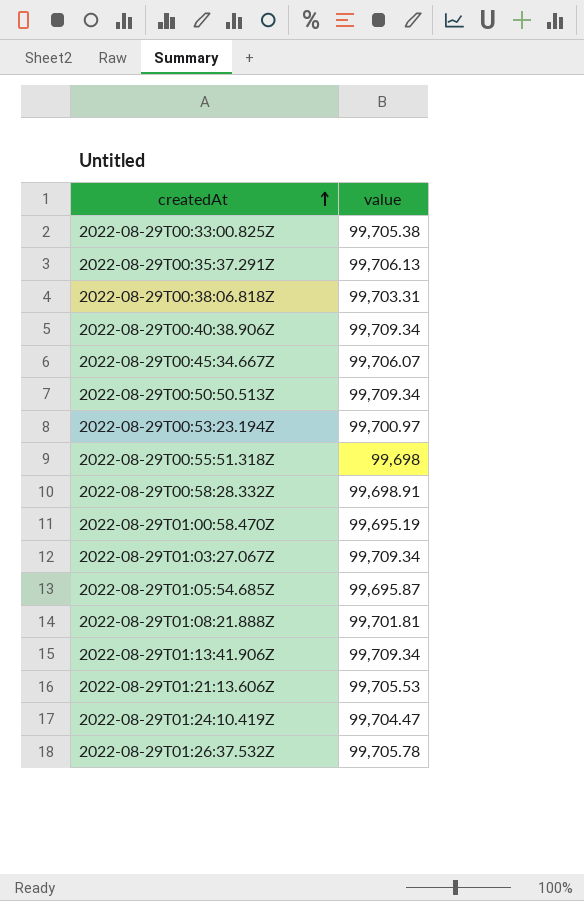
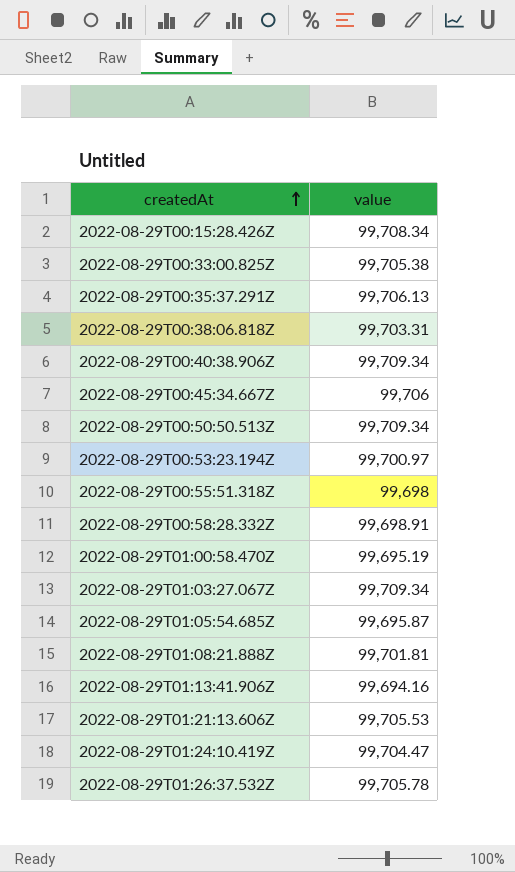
row 2022-08-29T00:15:28.426Z: none -> 99,708.34
2022-08-29T00:45:34.667Z | value: 99,706.07 -> 99,706
2022-08-29T01:13:41.906Z | value: 99,709.34 -> 99,694.16

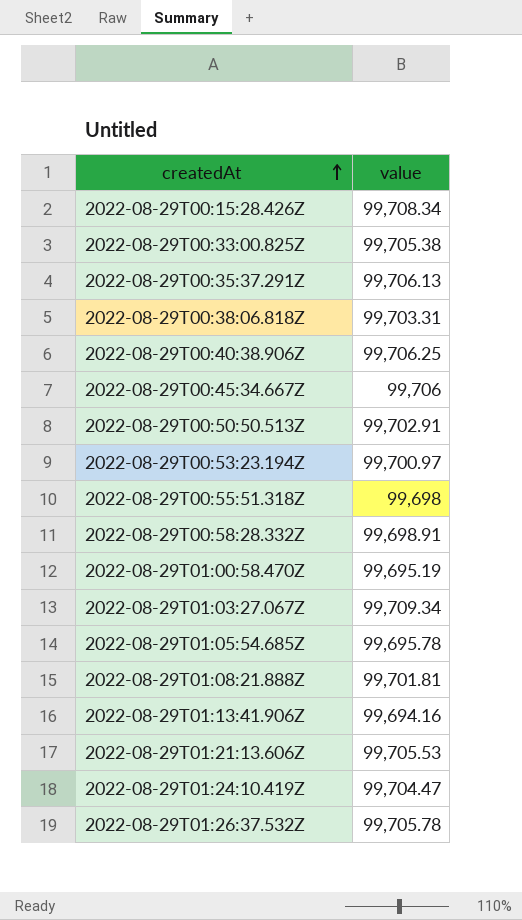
2022-08-29T00:40:38.906Z | value: 99,709.34 -> 99,706.25
2022-08-29T00:50:50.513Z | value: 99,709.34 -> 99,702.91
2022-08-29T01:05:54.685Z | value: 99,695.87 -> 99,695.78

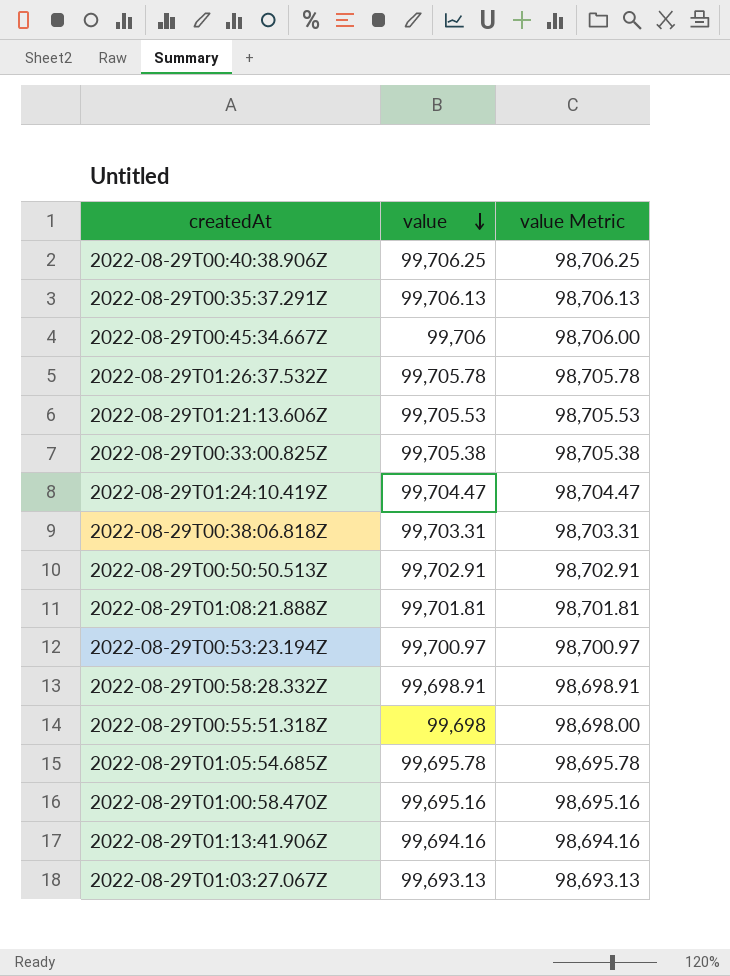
row order: createdAt ascending -> value descending
column value Metric | formula: none -> [value] - 1000
row 2022-08-29T00:15:28.426Z: 99,708.34 -> none
2022-08-29T01:00:58.470Z | value: 99,695.19 -> 99,695.16
2022-08-29T01:03:27.067Z | value: 99,709.34 -> 99,693.13

